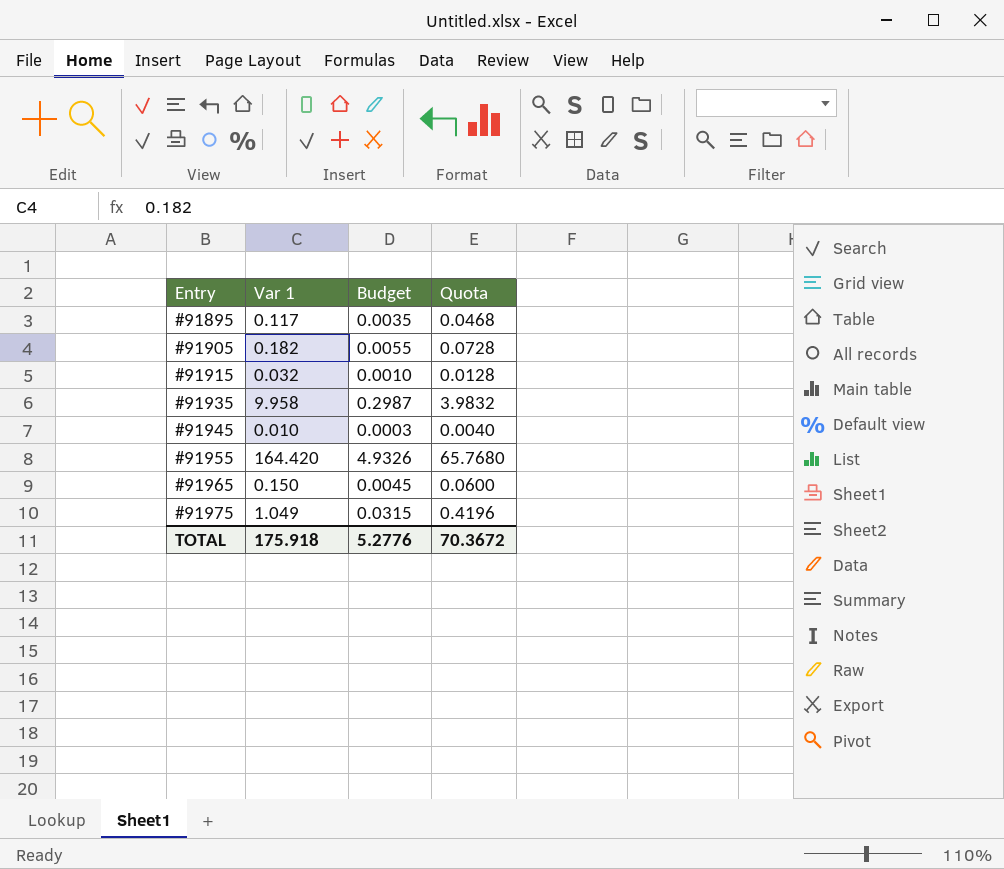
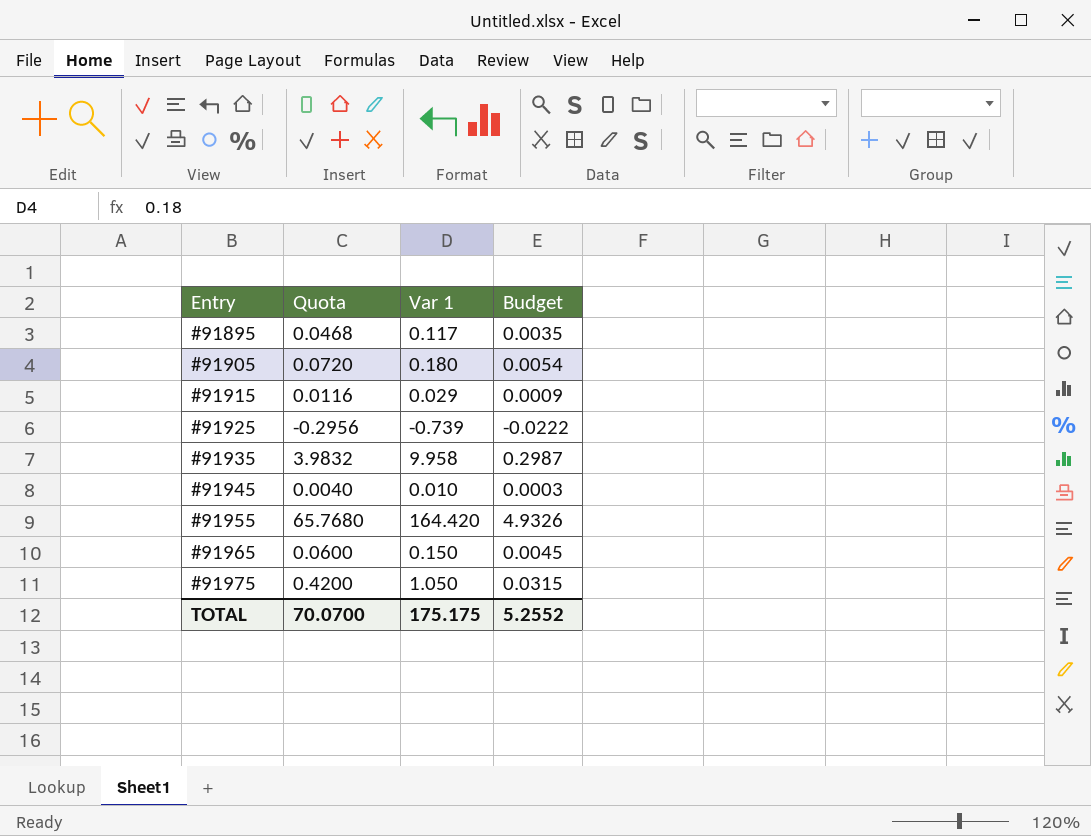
column Quota | position: 4 -> 2
#91905 | Quota: 0.0728 -> 0.0720
#91905 | Var 1: 0.182 -> 0.180
#91905 | Budget: 0.0055 -> 0.0054
#91915 | Quota: 0.0128 -> 0.0116
#91915 | Var 1: 0.032 -> 0.029
#91915 | Budget: 0.0010 -> 0.0009
row #91925: none -> -0.2956 | -0.739 | -0.0222
#91975 | Quota: 0.4196 -> 0.4200
#91975 | Var 1: 1.049 -> 1.050
TOTAL | Quota: 70.3672 -> 70.0700
TOTAL | Var 1: 175.918 -> 175.175
TOTAL | Budget: 5.2776 -> 5.2552

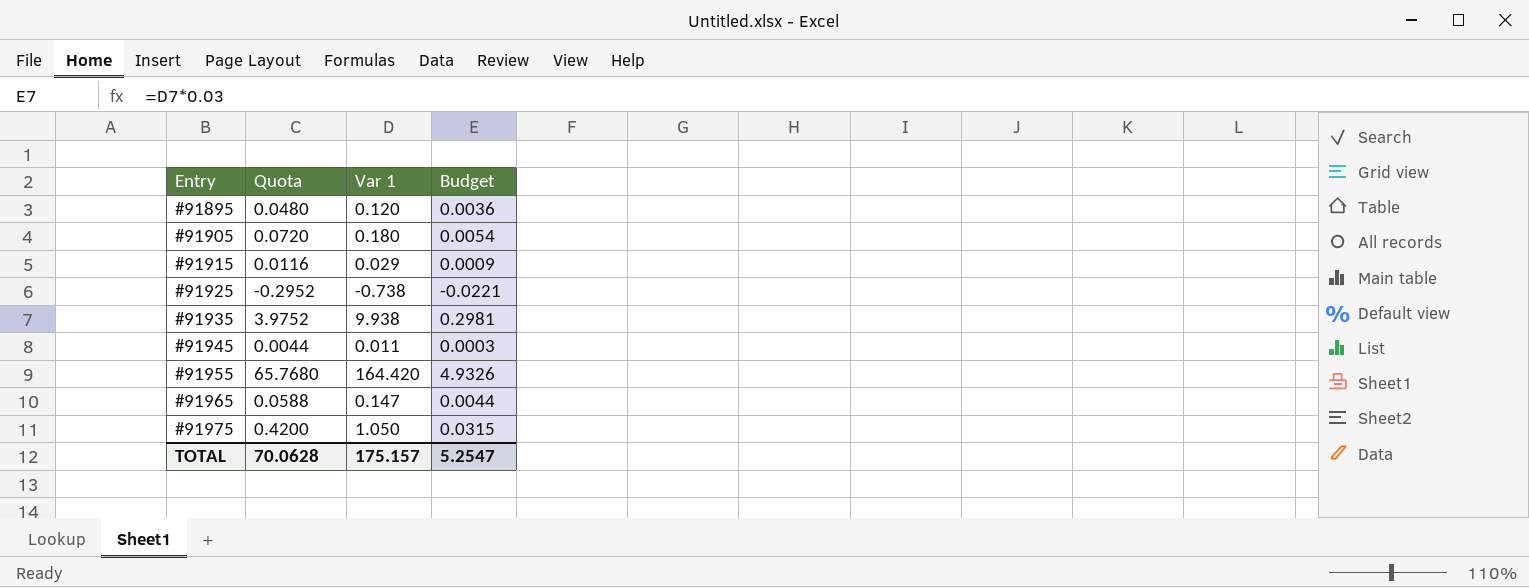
#91895 | Quota: 0.0468 -> 0.0480
#91895 | Var 1: 0.117 -> 0.120
#91895 | Budget: 0.0035 -> 0.0036
#91925 | Quota: -0.2956 -> -0.2952
#91925 | Var 1: -0.739 -> -0.738
#91925 | Budget: -0.0222 -> -0.0221
#91935 | Quota: 3.9832 -> 3.9752
#91935 | Var 1: 9.958 -> 9.938
#91935 | Budget: 0.2987 -> 0.2981
#91945 | Quota: 0.0040 -> 0.0044
#91945 | Var 1: 0.010 -> 0.011
#91965 | Quota: 0.0600 -> 0.0588
#91965 | Var 1: 0.150 -> 0.147
#91965 | Budget: 0.0045 -> 0.0044
TOTAL | Quota: 70.0700 -> 70.0628
TOTAL | Var 1: 175.175 -> 175.157
TOTAL | Budget: 5.2552 -> 5.2547

